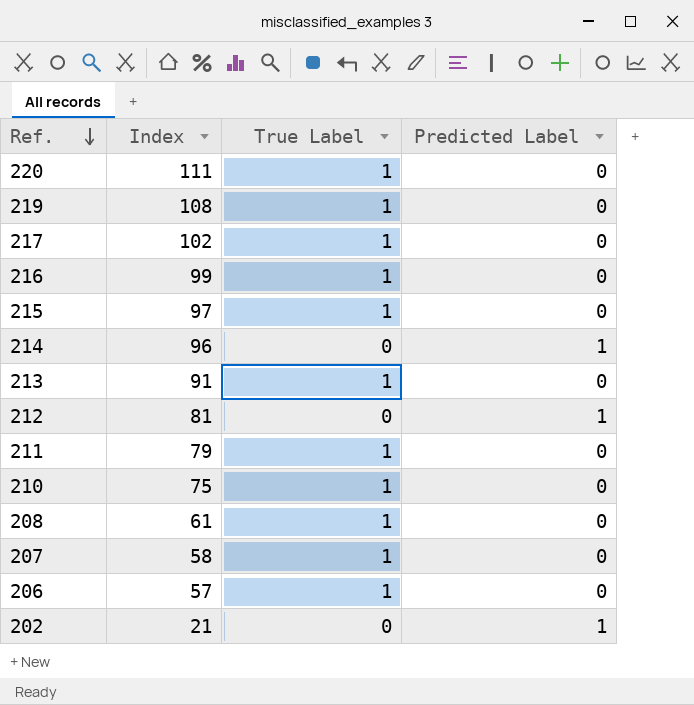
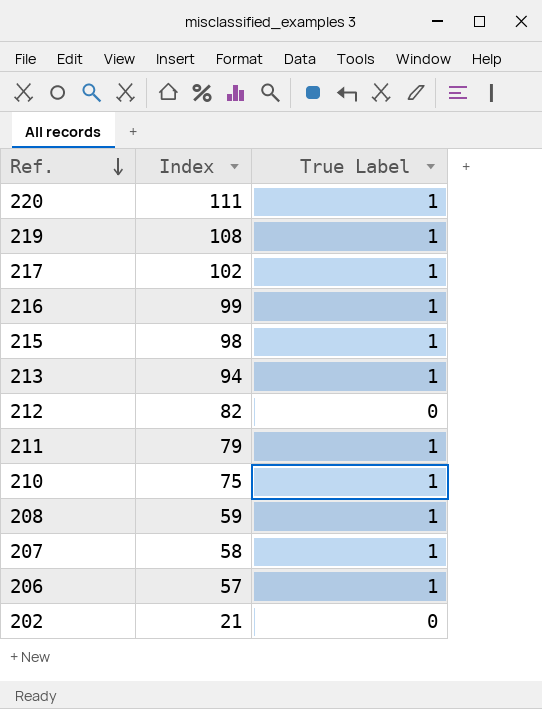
column Predicted Label | position: 4 -> none
row 214: 96 | 0 | 1 -> none
215 | Index: 97 -> 98
213 | Index: 91 -> 94
212 | Index: 81 -> 82
208 | Index: 61 -> 59

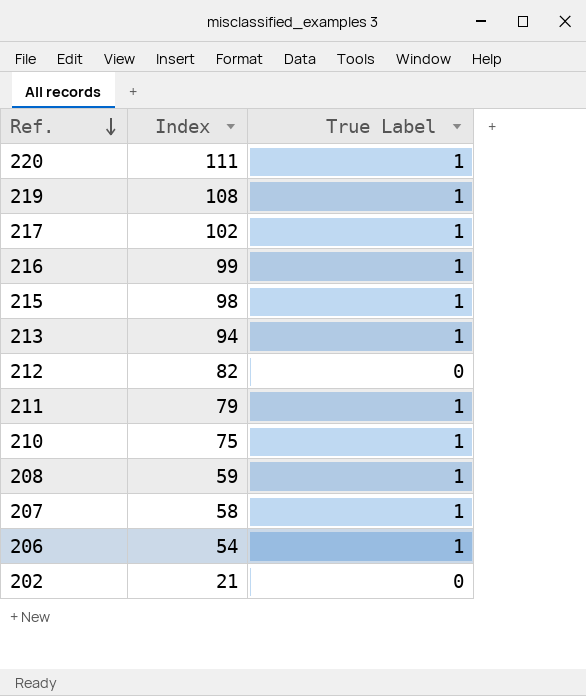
206 | Index: 57 -> 54

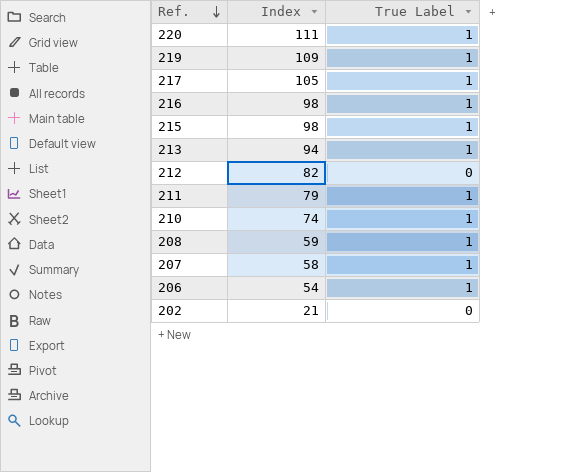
219 | Index: 108 -> 109
217 | Index: 102 -> 105
216 | Index: 99 -> 98
210 | Index: 75 -> 74

